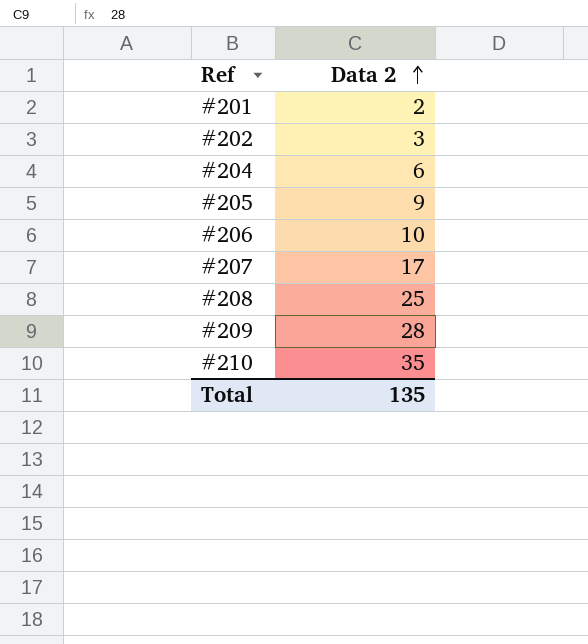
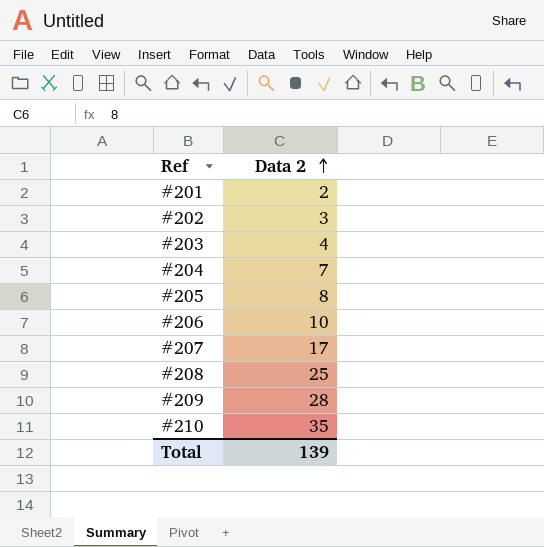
row #203: none -> 4
#204 | Data 2: 6 -> 7
#205 | Data 2: 9 -> 8
Total | Data 2: 135 -> 139

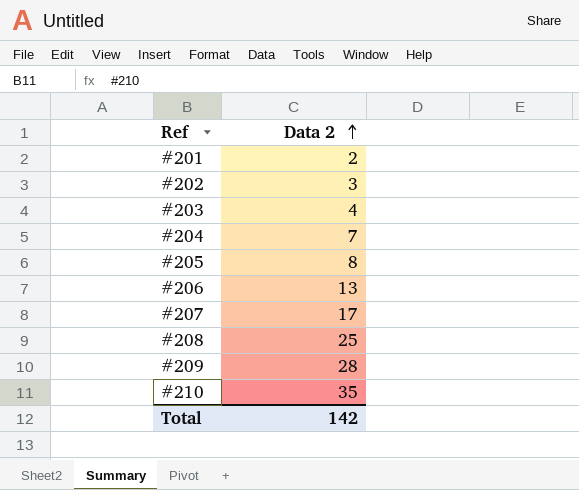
#206 | Data 2: 10 -> 13
Total | Data 2: 139 -> 142

